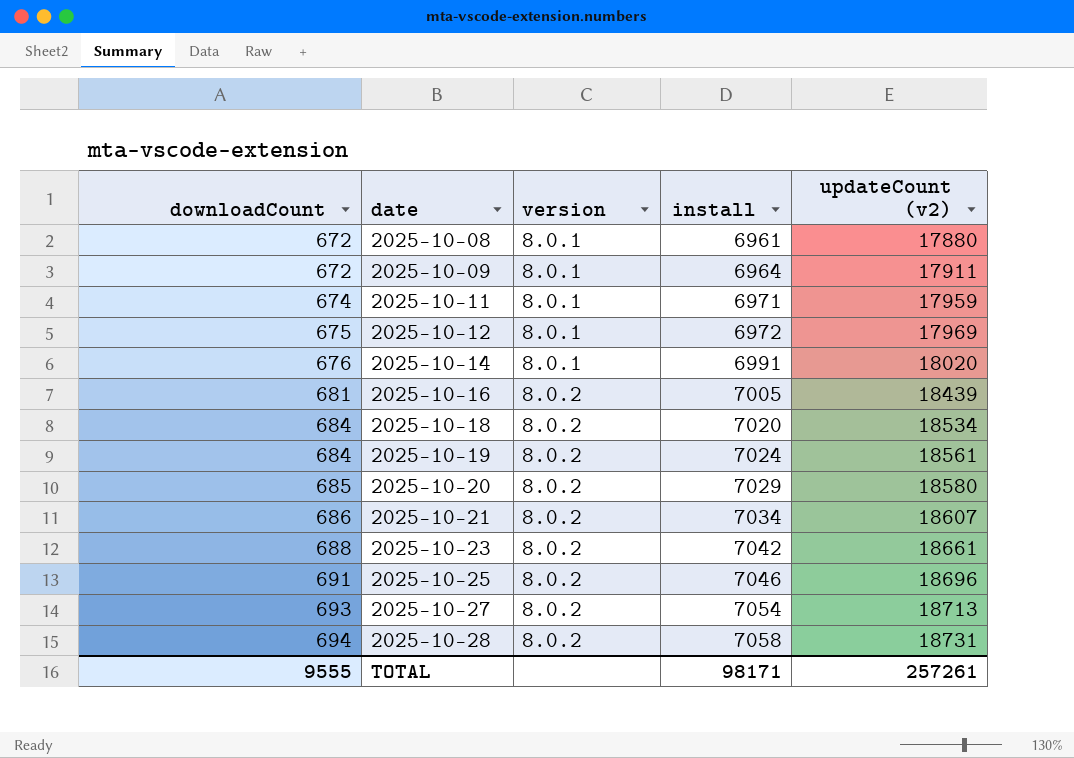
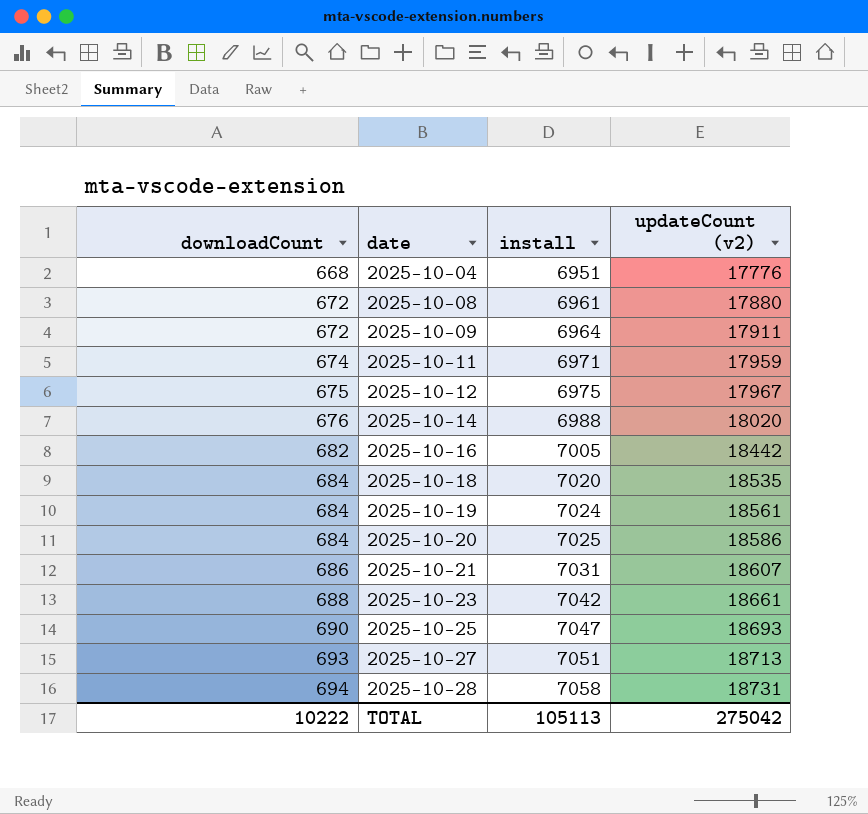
column version | position: 3 -> none
row 2025-10-04: none -> 668 | 6951 | 17776
2025-10-12 | install: 6972 -> 6975
2025-10-12 | updateCount (v2): 17969 -> 17967
2025-10-14 | install: 6991 -> 6988
2025-10-16 | downloadCount: 681 -> 682
2025-10-16 | updateCount (v2): 18439 -> 18442
2025-10-18 | updateCount (v2): 18534 -> 18535
2025-10-20 | downloadCount: 685 -> 684
2025-10-20 | install: 7029 -> 7025
2025-10-20 | updateCount (v2): 18580 -> 18586
2025-10-21 | install: 7034 -> 7031
2025-10-25 | downloadCount: 691 -> 690
2025-10-25 | install: 7046 -> 7047
2025-10-25 | updateCount (v2): 18696 -> 18693
2025-10-27 | install: 7054 -> 7051
TOTAL | downloadCount: 9555 -> 10222
TOTAL | install: 98171 -> 105113
TOTAL | updateCount (v2): 257261 -> 275042

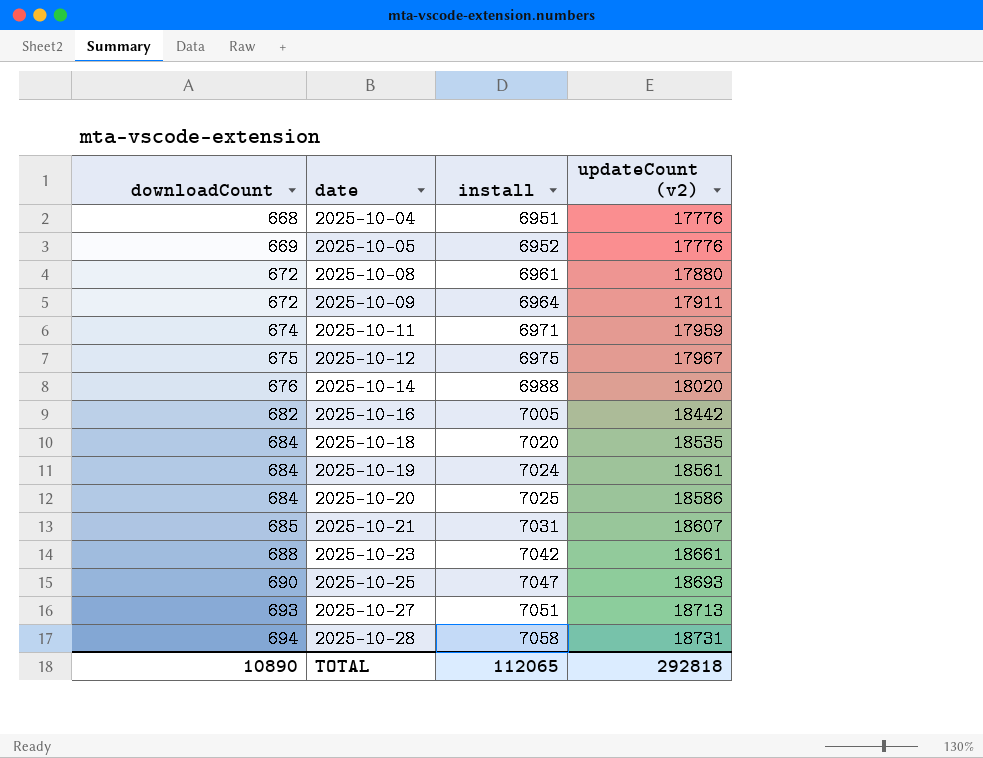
row 2025-10-05: none -> 669 | 6952 | 17776
2025-10-21 | downloadCount: 686 -> 685
TOTAL | downloadCount: 10222 -> 10890
TOTAL | install: 105113 -> 112065
TOTAL | updateCount (v2): 275042 -> 292818

